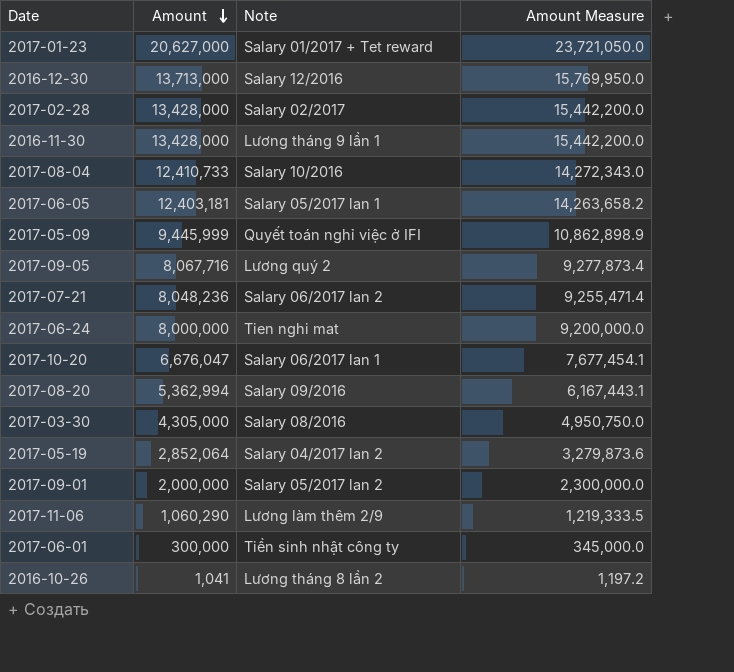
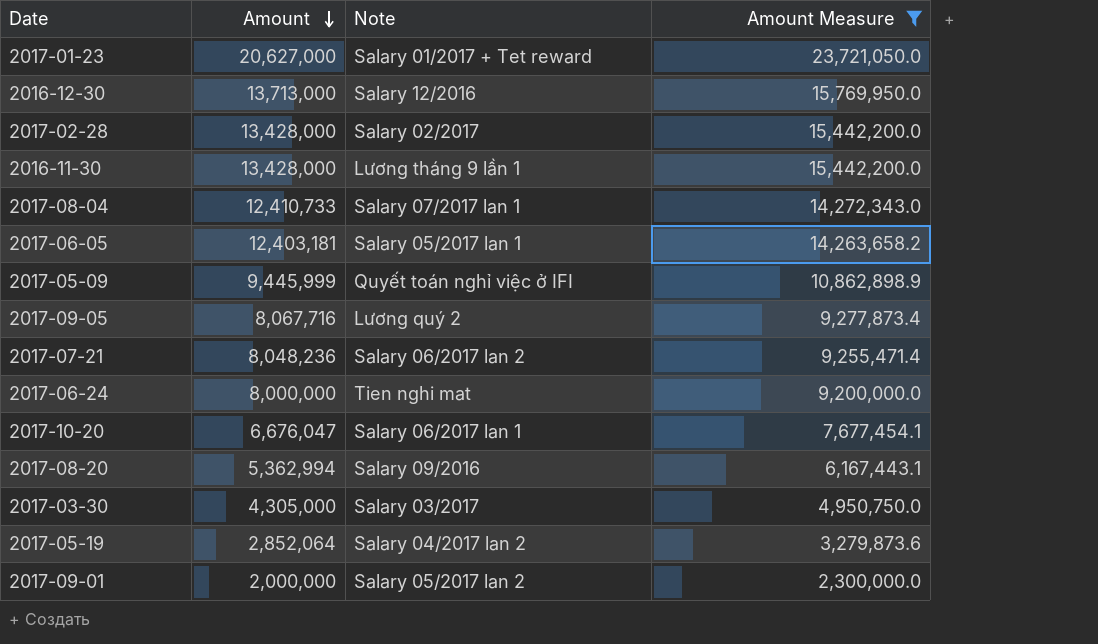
filter: none -> Amount Measure >= 2,300,000.0
2017-08-04 | Note: Salary 10/2016 -> Salary 07/2017 lan 1
2017-03-30 | Note: Salary 08/2016 -> Salary 03/2017

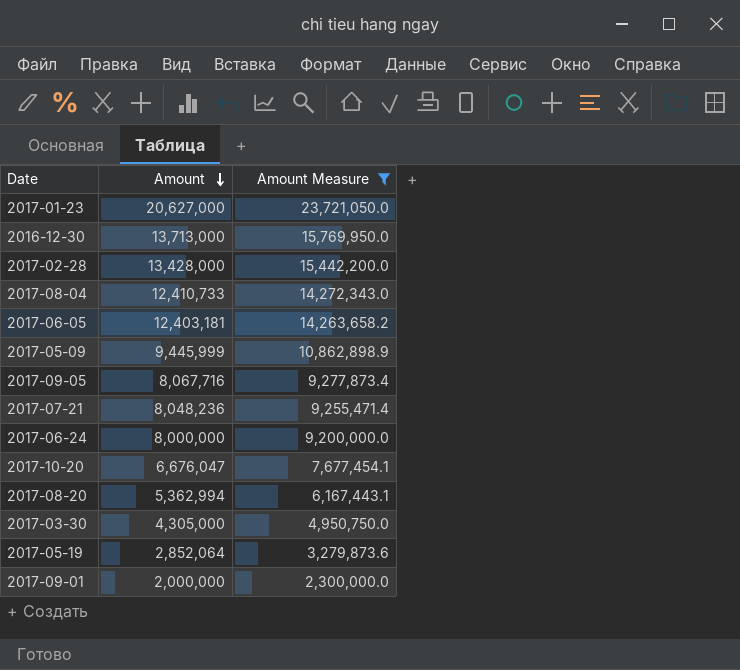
column Note | position: 3 -> none
row 2016-11-30: 13,428,000 | Lương tháng 9 lần 1 | 15,442,200.0 -> none

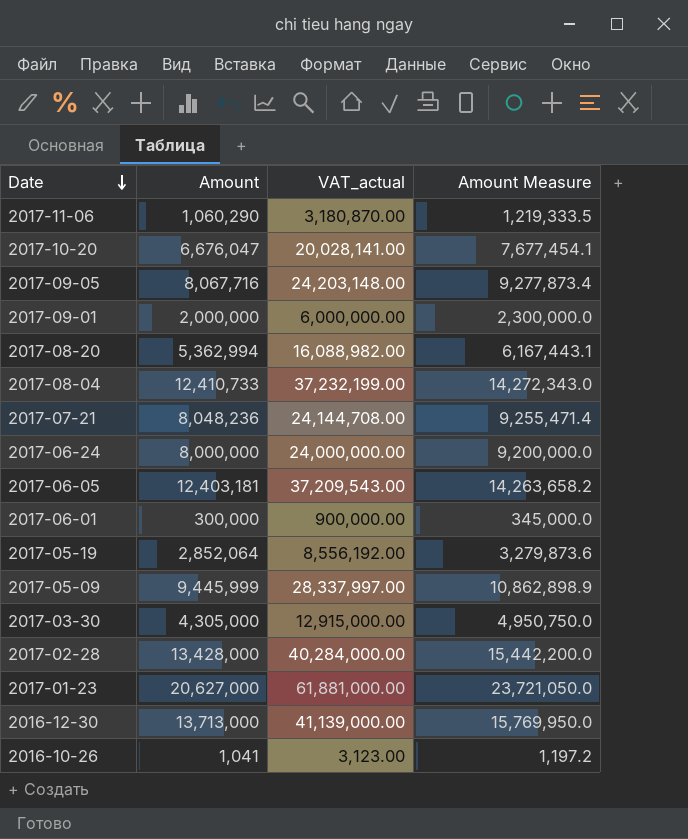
filter: Amount Measure >= 2,300,000.0 -> none
row order: Amount descending -> Date descending
column VAT_actual | formula: none -> [Amount] * 3

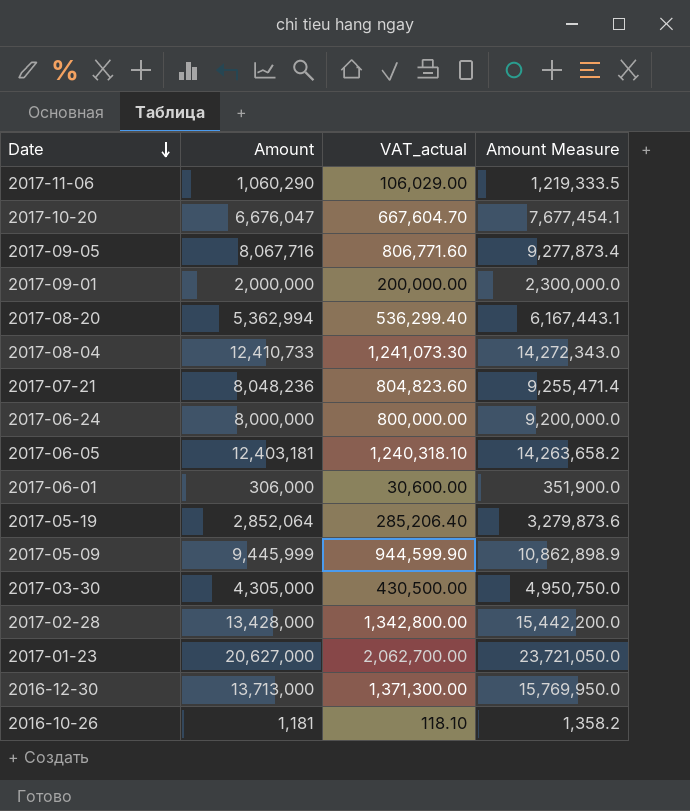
column VAT_actual | formula: [Amount] * 3 -> [Amount] * 0.1
2017-06-01 | Amount: 300,000 -> 306,000
2017-06-01 | Amount Measure: 345,000.0 -> 351,900.0
2016-10-26 | Amount: 1,041 -> 1,181
2016-10-26 | Amount Measure: 1,197.2 -> 1,358.2

